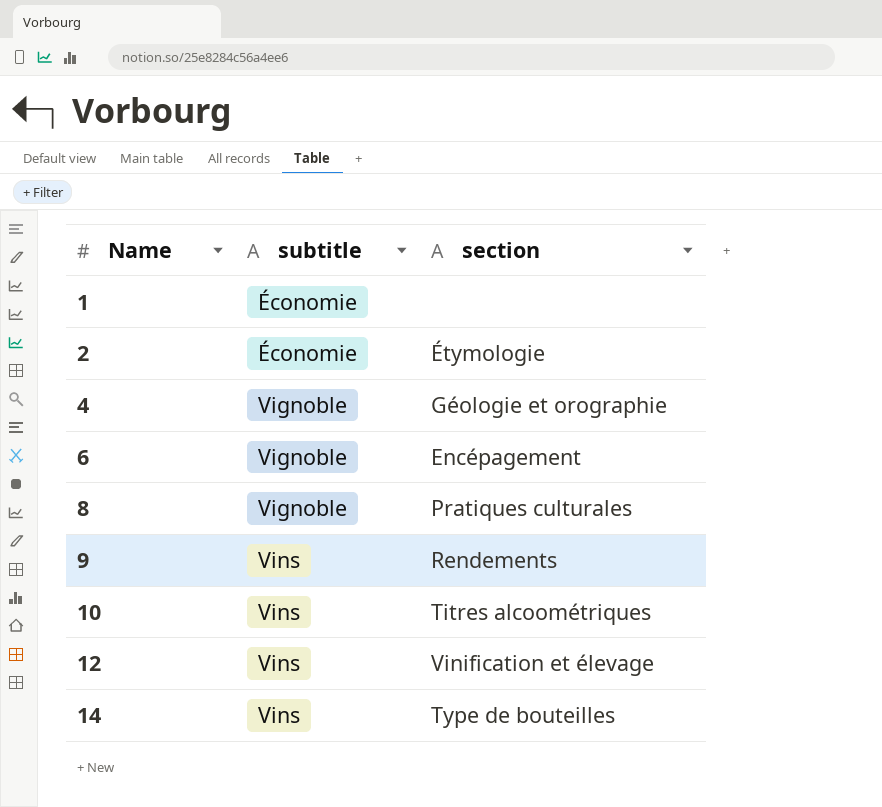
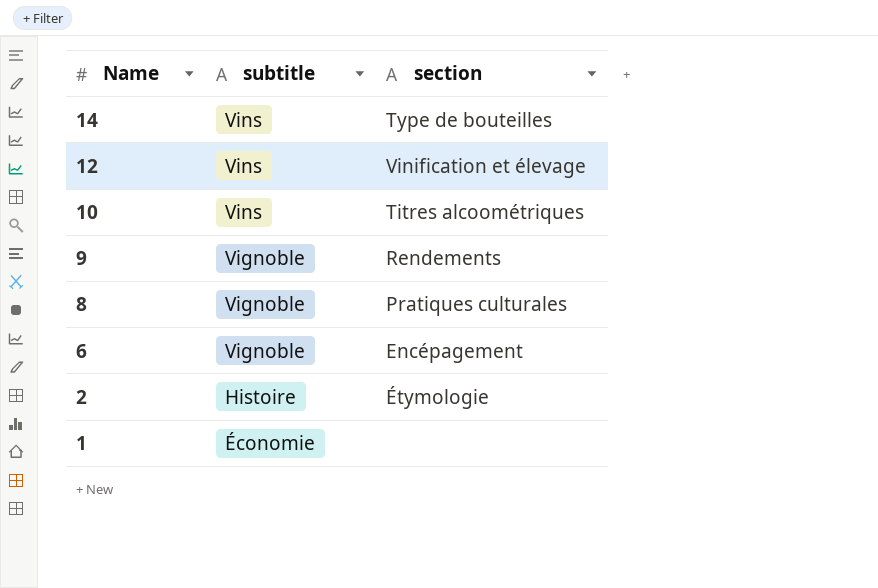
row order: Name ascending -> Name descending
row 4: Vignoble | Géologie et orographie -> none
9 | subtitle: Vins -> Vignoble
2 | subtitle: Économie -> Histoire

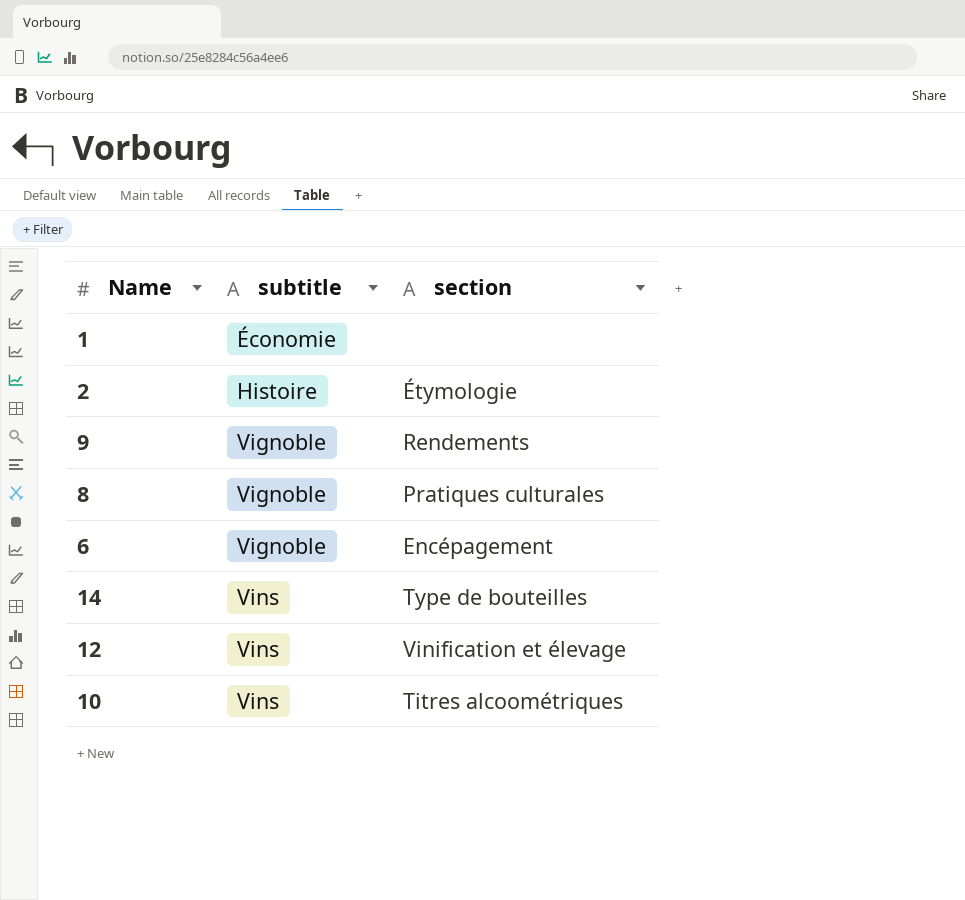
row order: Name descending -> subtitle ascending

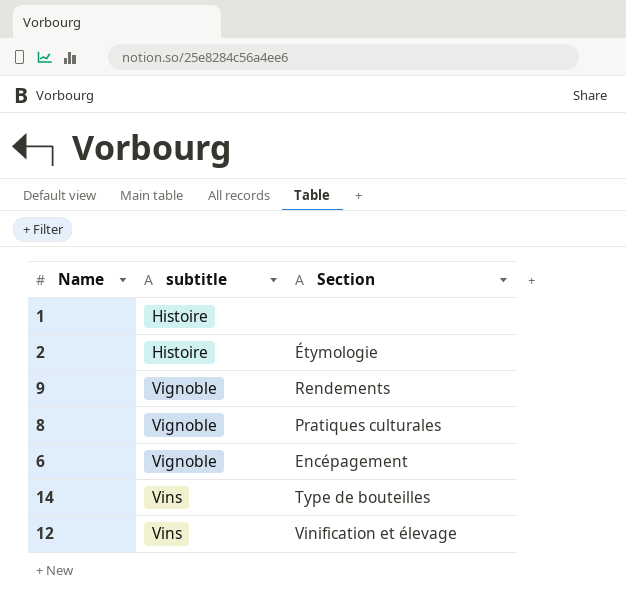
column name: section -> Section
row 10: Vins | Titres alcoométriques -> none
1 | subtitle: Économie -> Histoire

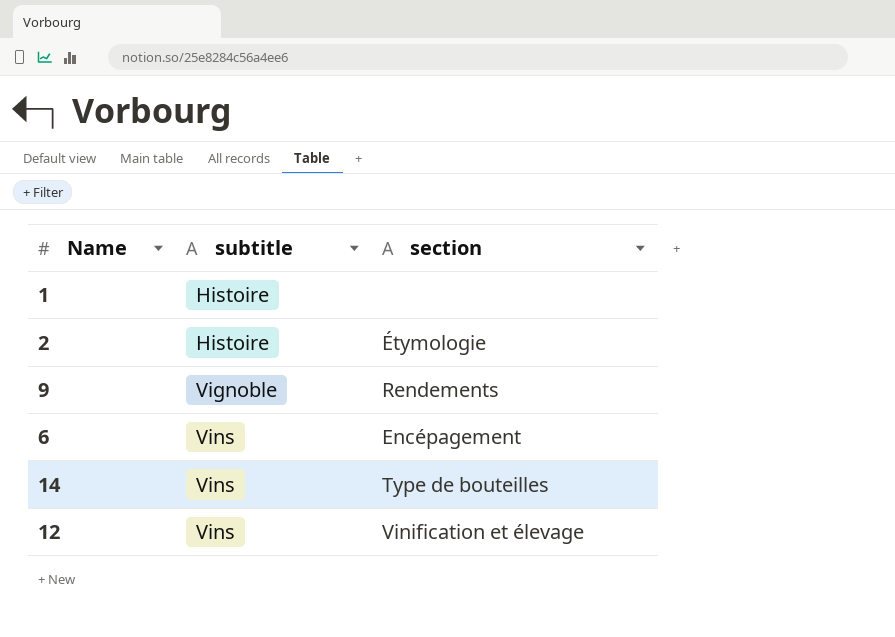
column name: Section -> section
row 8: Vignoble | Pratiques culturales -> none
6 | subtitle: Vignoble -> Vins

